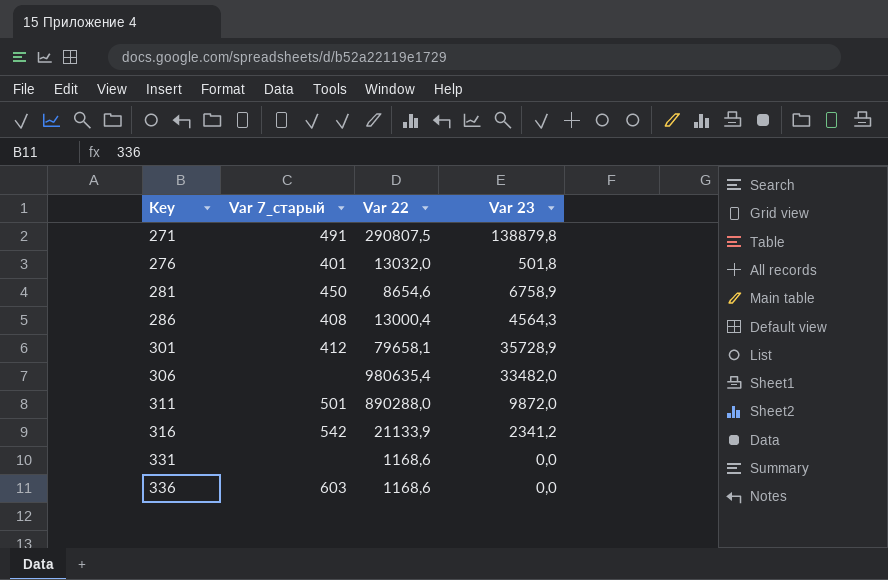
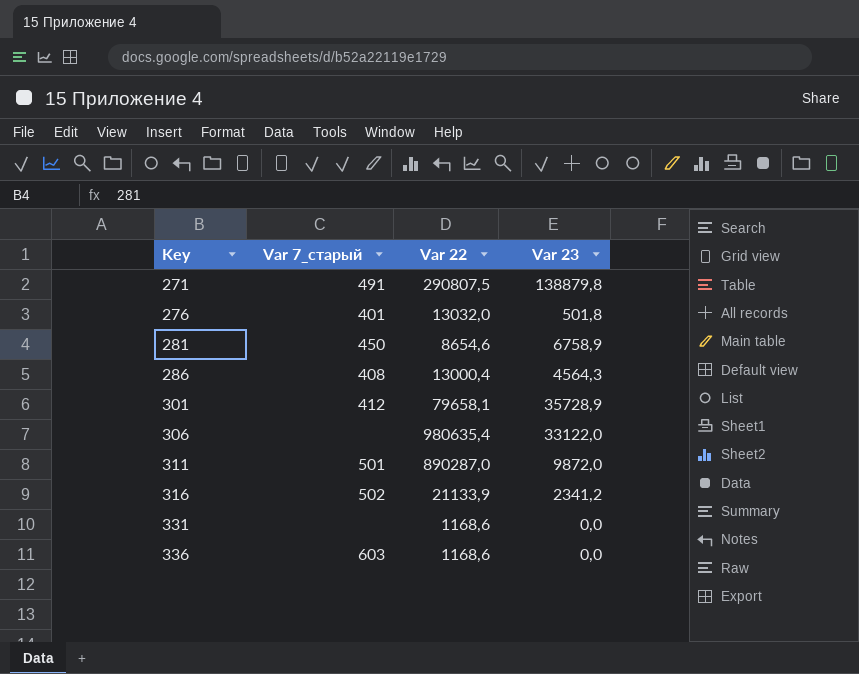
306 | Var 23: 33482,0 -> 33122,0
311 | Var 22: 890288,0 -> 890287,0
316 | Var 7_старый: 542 -> 502

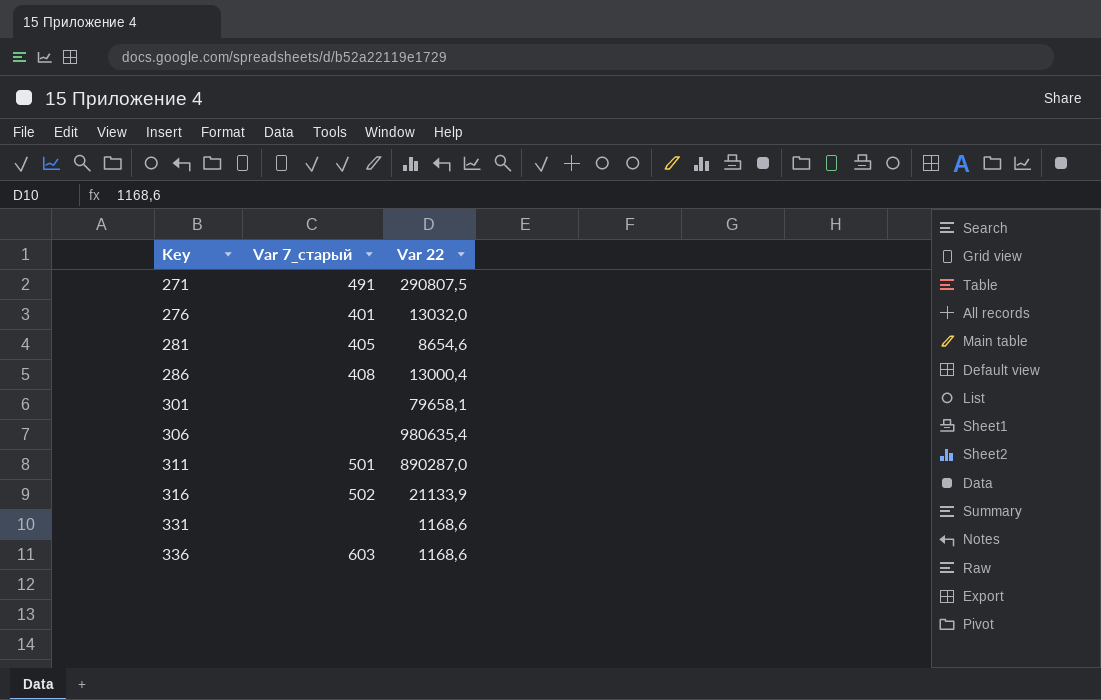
column Var 23 | position: 4 -> none
281 | Var 7_старый: 450 -> 405
301 | Var 7_старый: 412 -> none

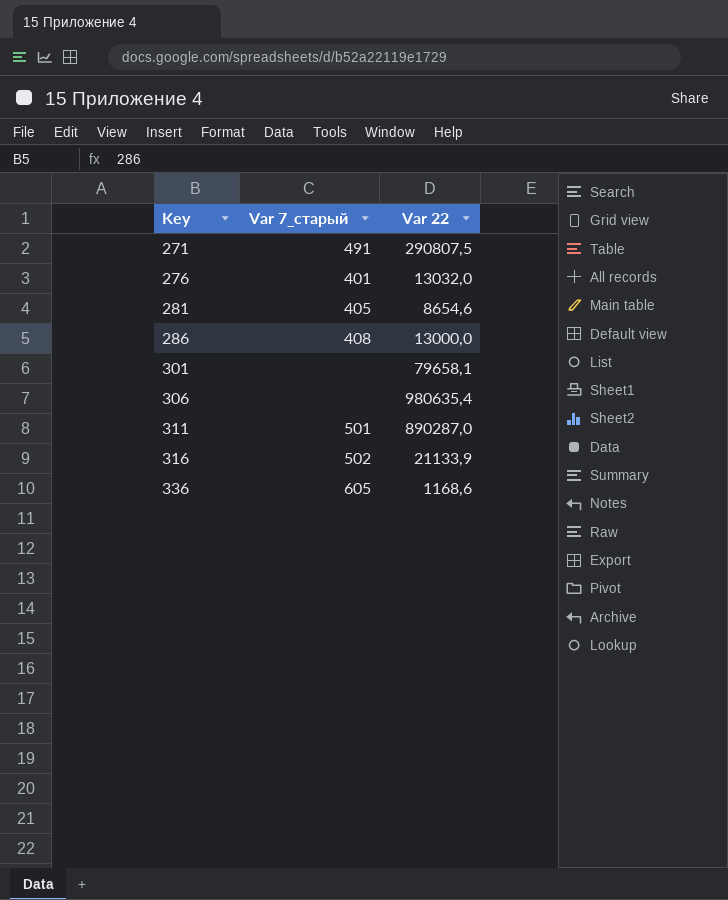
row 331: none | 1168,6 -> none
286 | Var 22: 13000,4 -> 13000,0
336 | Var 7_старый: 603 -> 605

